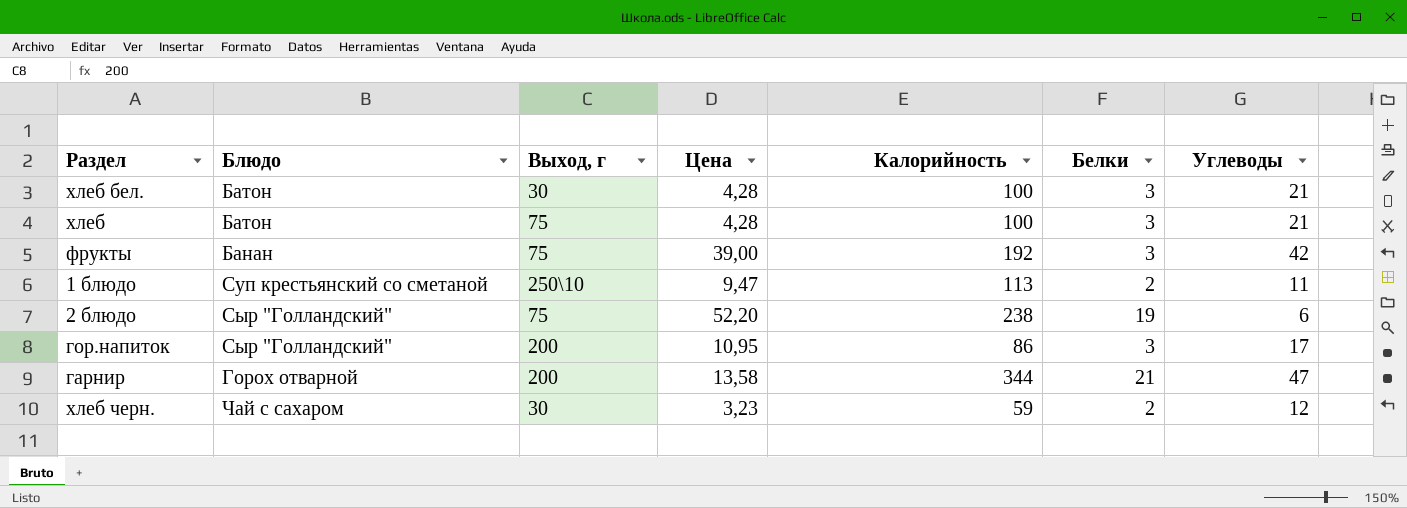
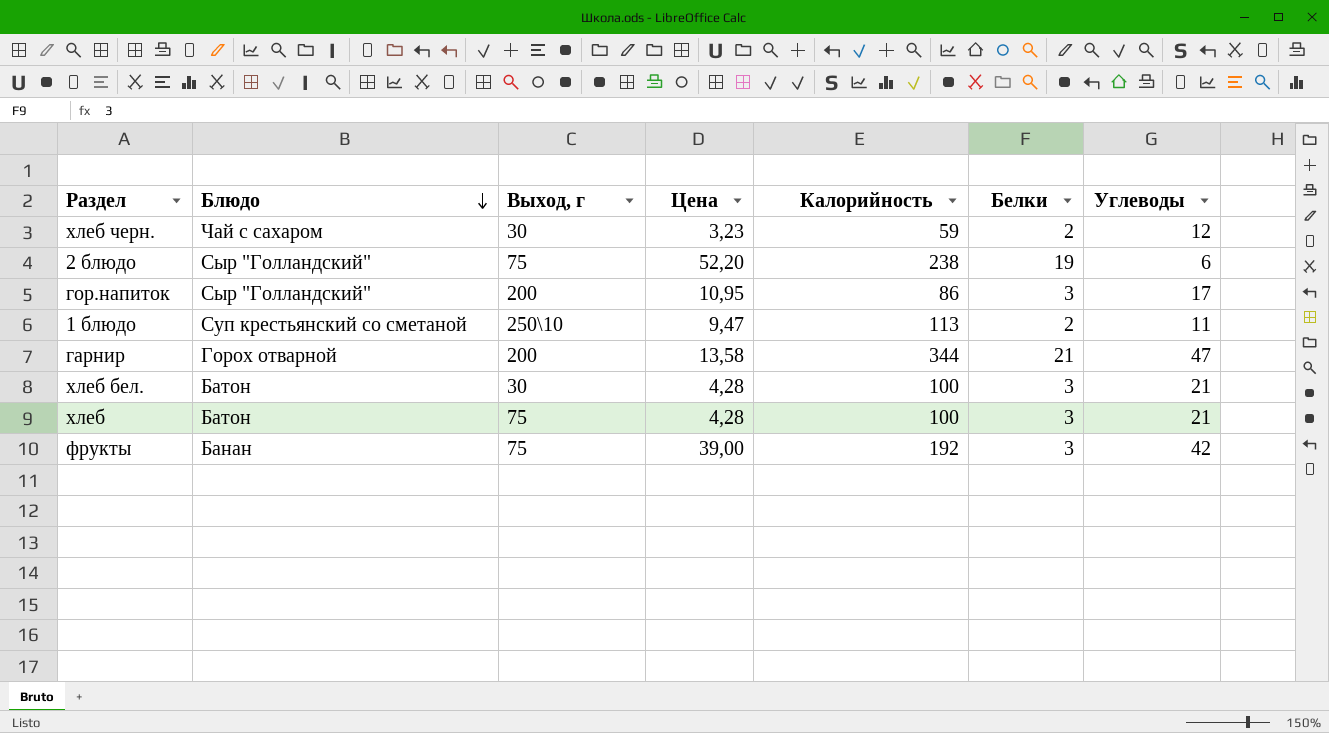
row order: none -> Блюдо descending

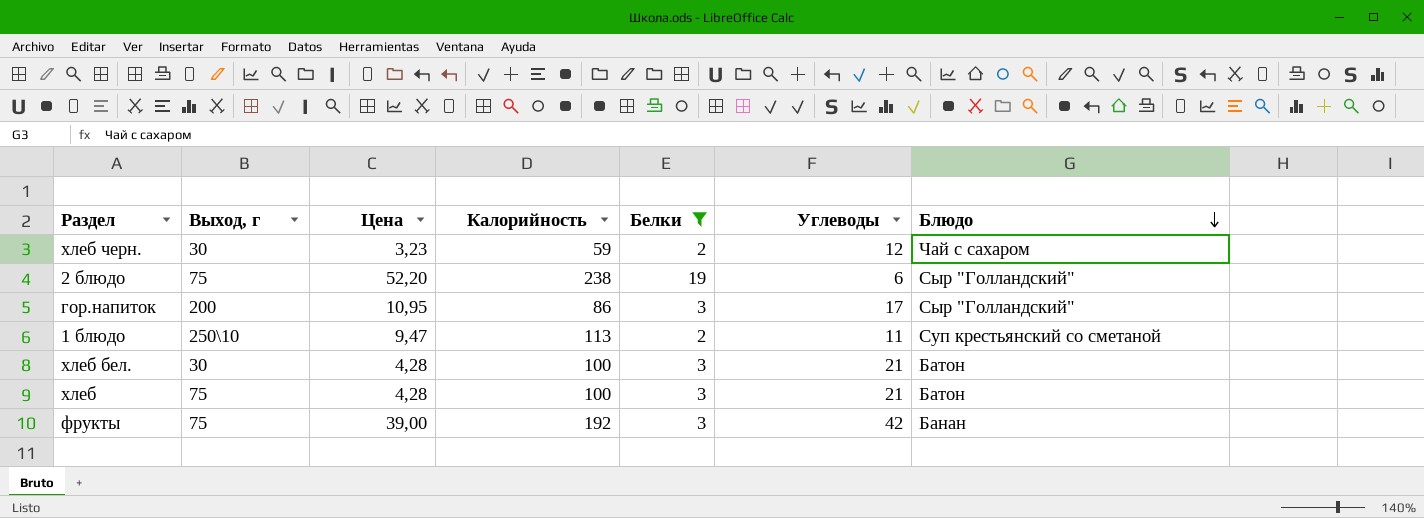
filter: none -> Белки != 21
column Блюдо | position: 2 -> 7

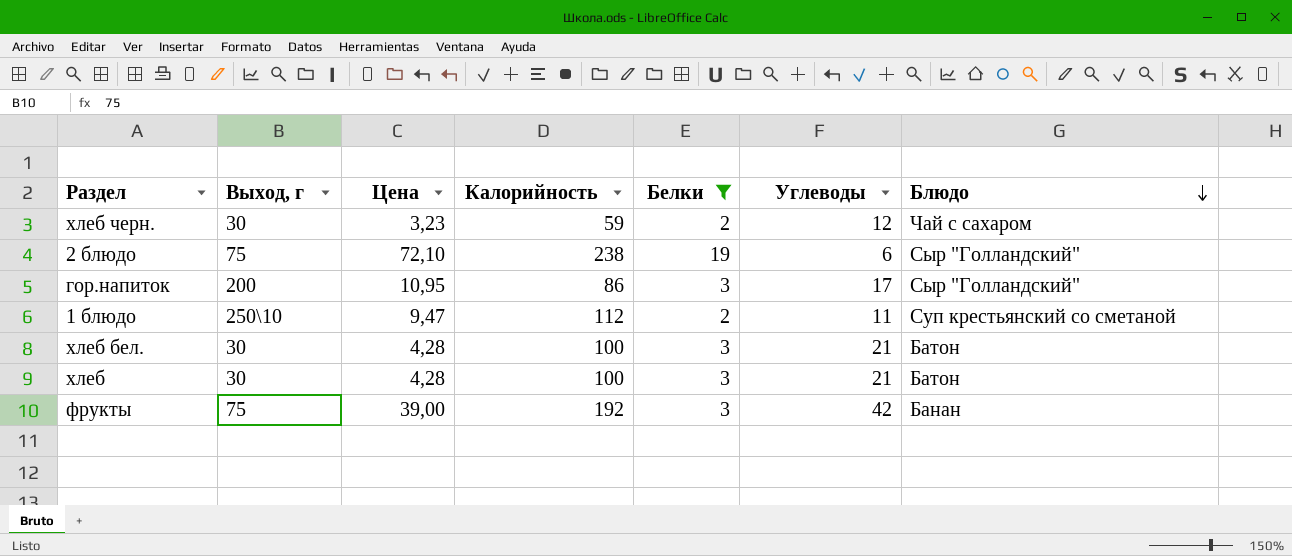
2 блюдо | Цена: 52,20 -> 72,10
1 блюдо | Калорийность: 113 -> 112
хлеб | Выход, г: 75 -> 30

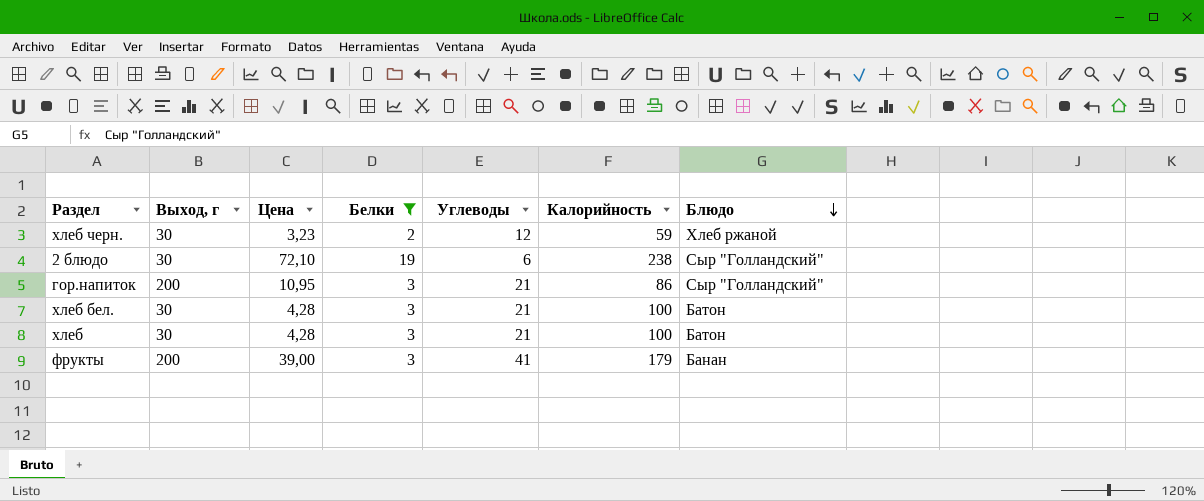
column Калорийность | position: 4 -> 6
row 1 блюдо: 250\10 | 9,47 | 112 | 2 | 11 | Суп крестьянский со сметаной -> none
хлеб черн. | Блюдо: Чай с сахаром -> Хлеб ржаной
2 блюдо | Выход, г: 75 -> 30
гор.напиток | Углеводы: 17 -> 21
фрукты | Выход, г: 75 -> 200
фрукты | Углеводы: 42 -> 41
фрукты | Калорийность: 192 -> 179

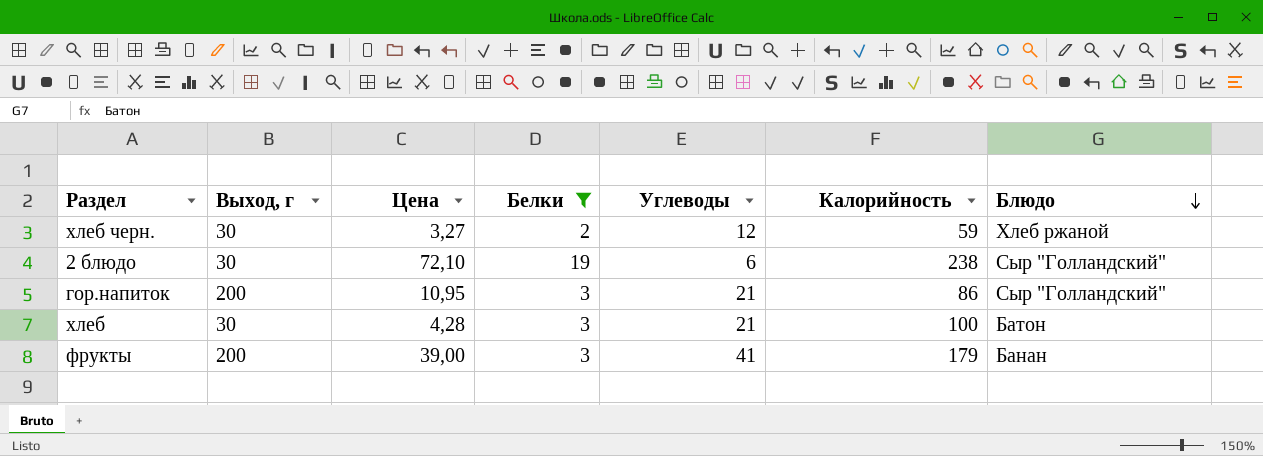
row хлеб бел.: 30 | 4,28 | 3 | 21 | 100 | Батон -> none
хлеб черн. | Цена: 3,23 -> 3,27

